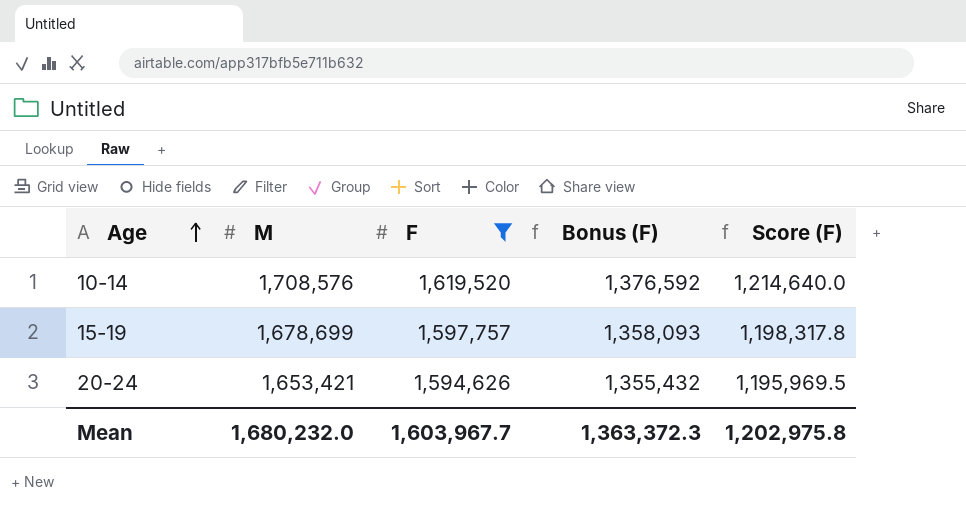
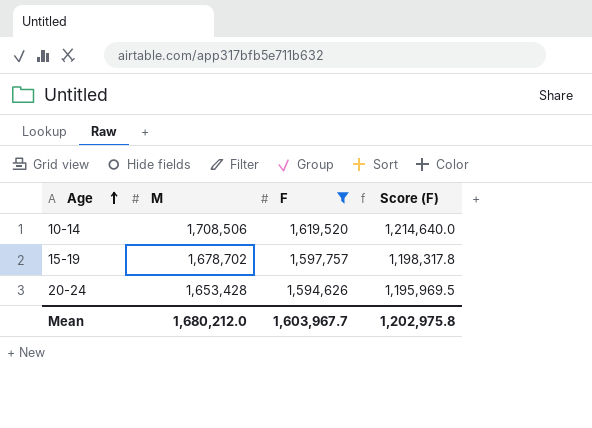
column Bonus (F) | formula: [F] * 0.85 -> none
10-14 | M: 1,708,576 -> 1,708,506
15-19 | M: 1,678,699 -> 1,678,702
20-24 | M: 1,653,421 -> 1,653,428
Mean | M: 1,680,232.0 -> 1,680,212.0

